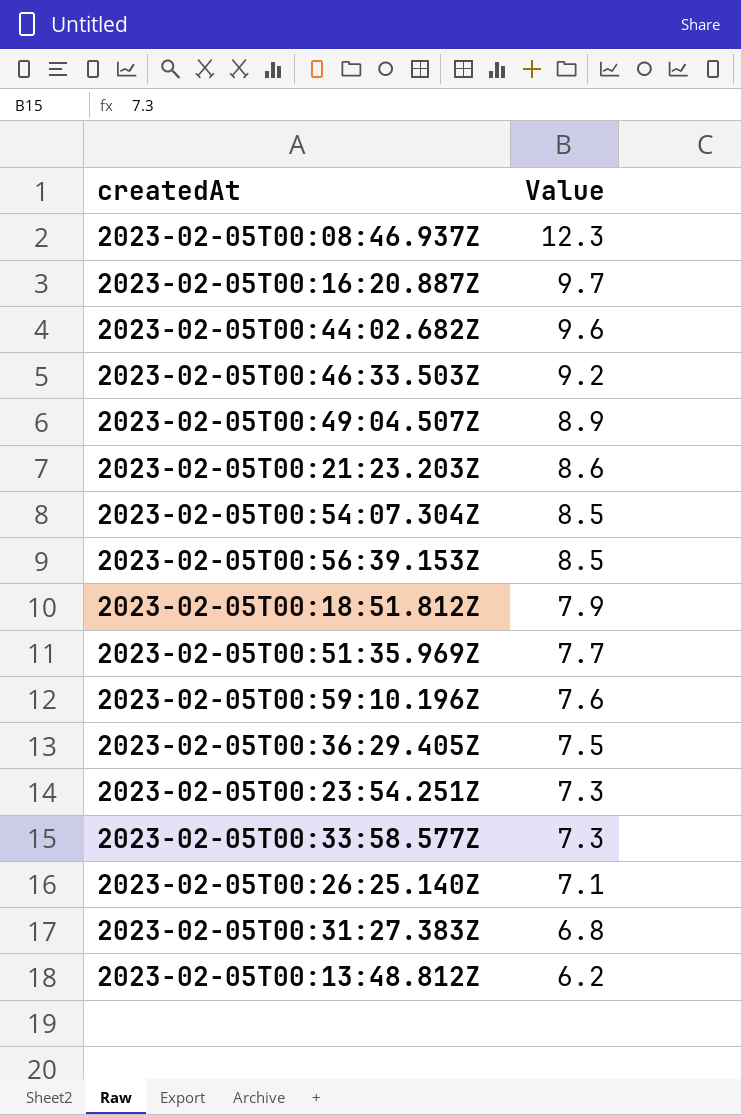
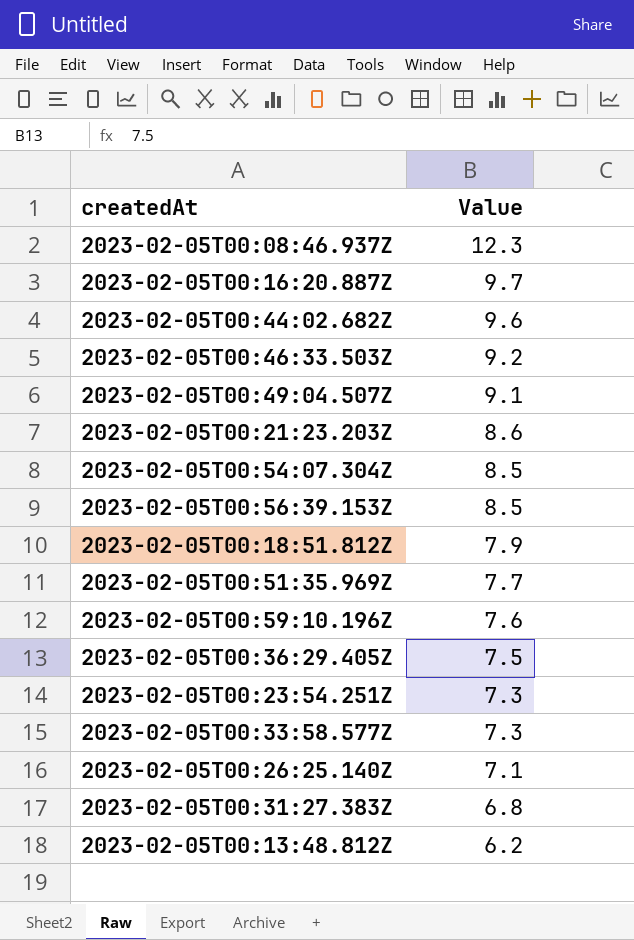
2023-02-05T00:49:04.507Z | Value: 8.9 -> 9.1

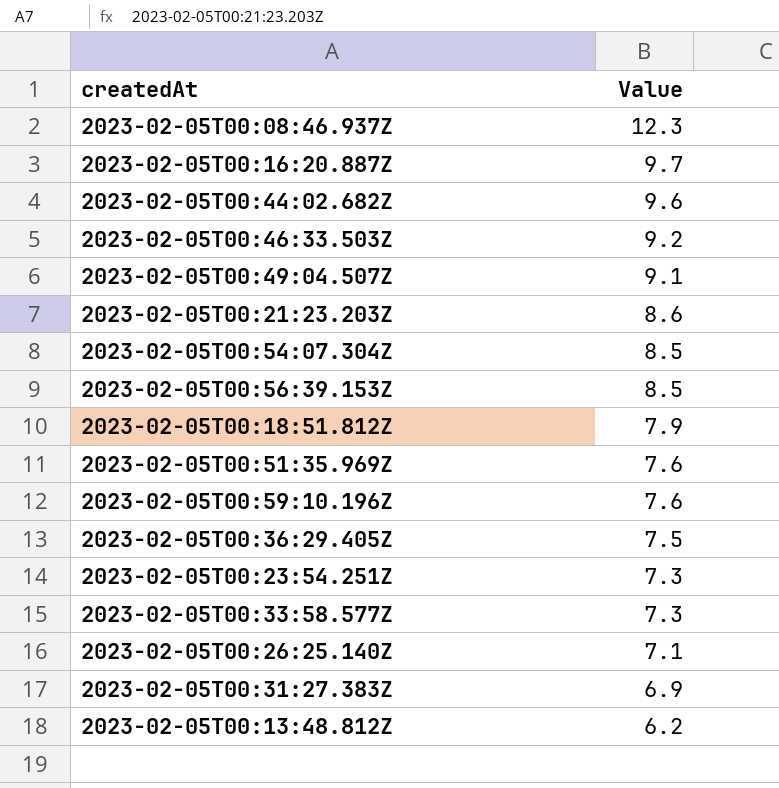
2023-02-05T00:51:35.969Z | Value: 7.7 -> 7.6
2023-02-05T00:31:27.383Z | Value: 6.8 -> 6.9

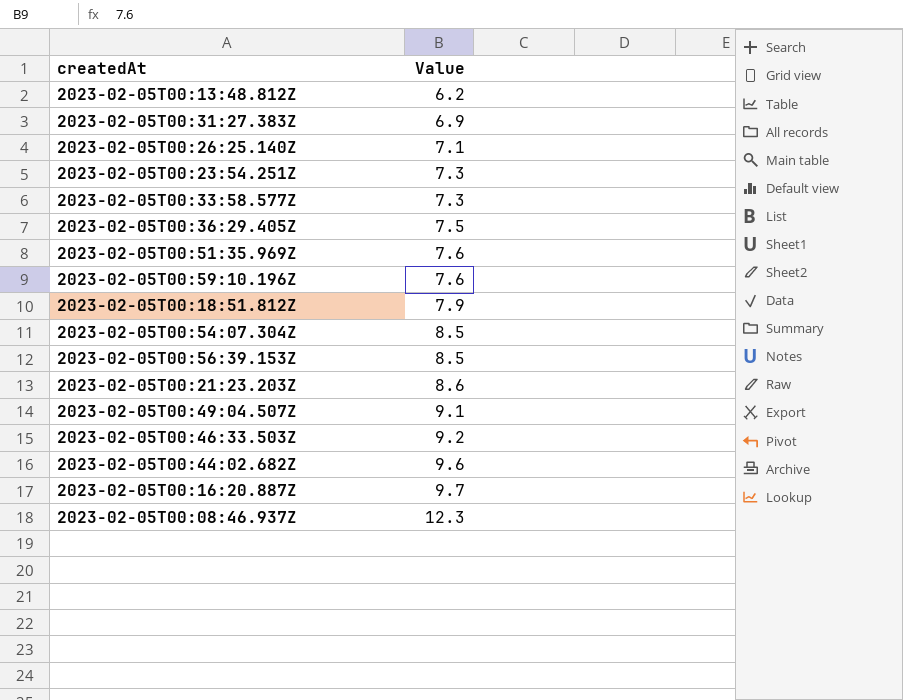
row order: Value descending -> Value ascending

